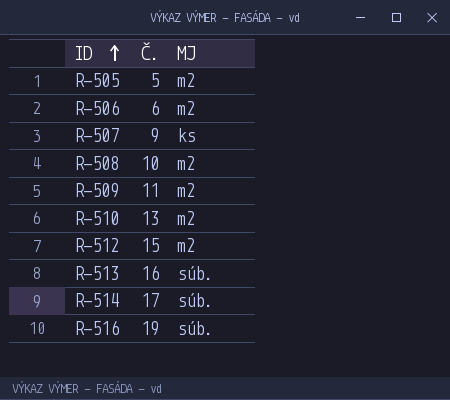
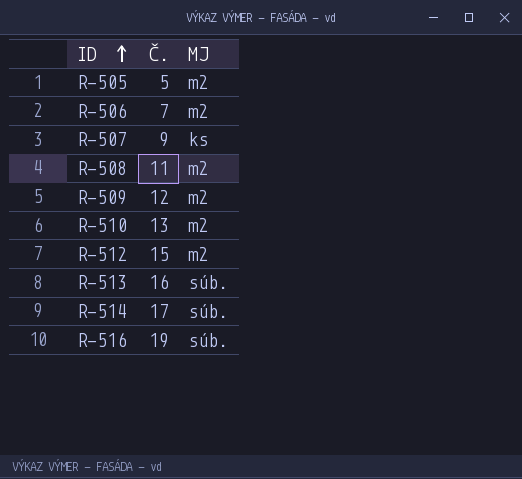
R-506 | Č.: 6 -> 7
R-508 | Č.: 10 -> 11
R-509 | Č.: 11 -> 12

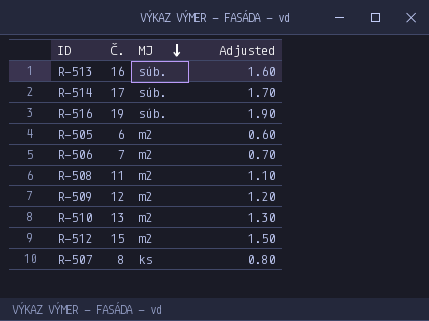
row order: ID ascending -> MJ descending
column Adjusted | formula: none -> [Č.] * 0.1
R-505 | Č.: 5 -> 6
R-507 | Č.: 9 -> 8

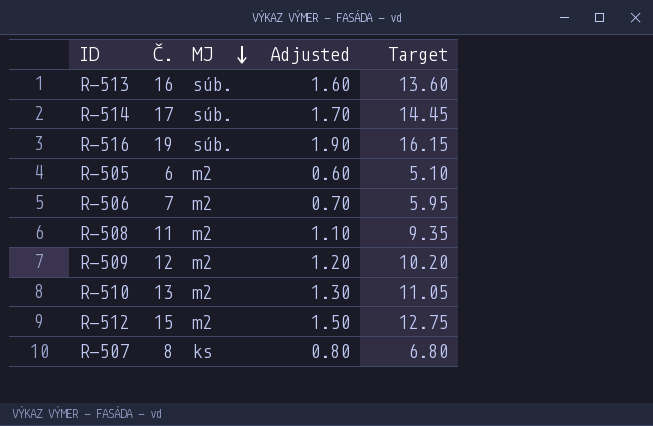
column Target | formula: none -> [Č.] * 0.85

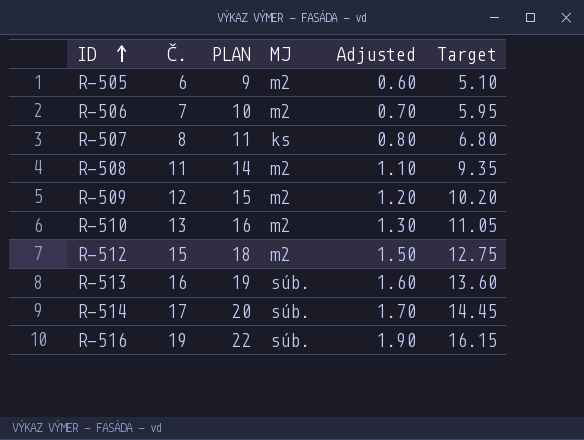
row order: MJ descending -> ID ascending
column PLAN | formula: none -> [Č.] + 3

